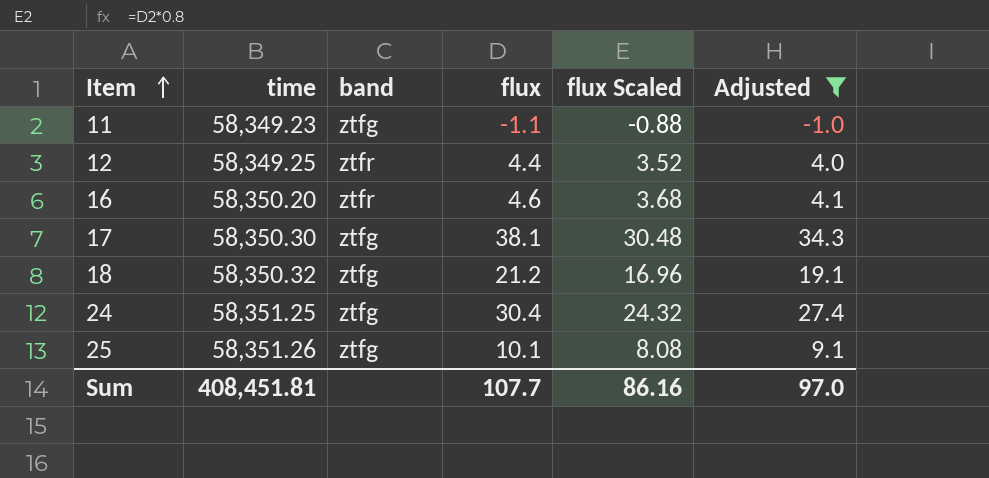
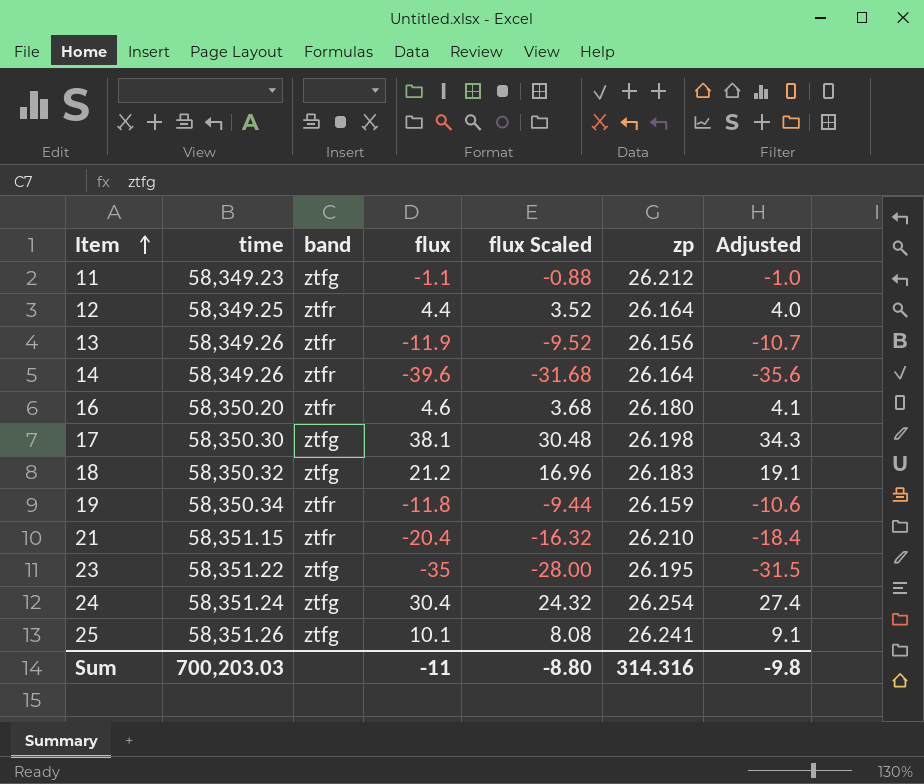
filter: Adjusted >= -1.0 -> none
column zp | position: none -> 6
24 | time: 58,351.25 -> 58,351.24
Sum | time: 408,451.81 -> 700,203.03
Sum | flux: 107.7 -> -11
Sum | flux Scaled: 86.16 -> -8.80
Sum | Adjusted: 97.0 -> -9.8

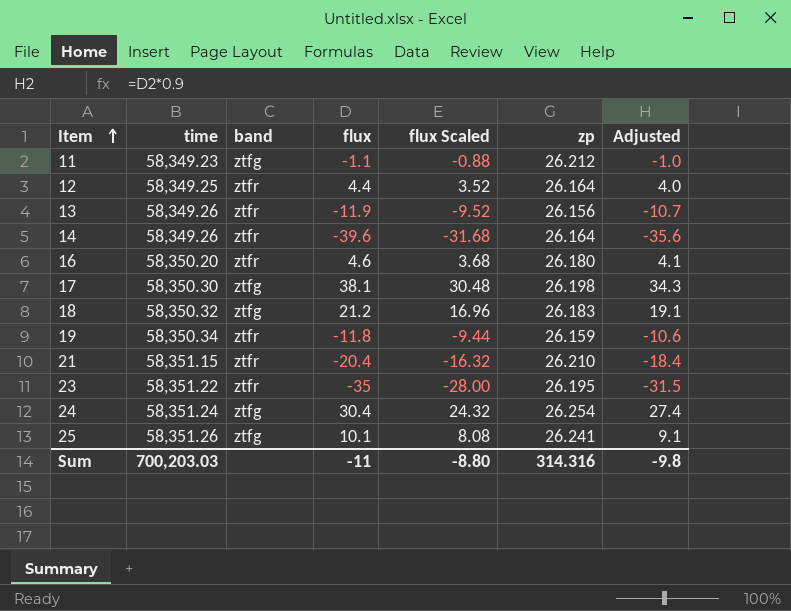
23 | band: ztfg -> ztfr

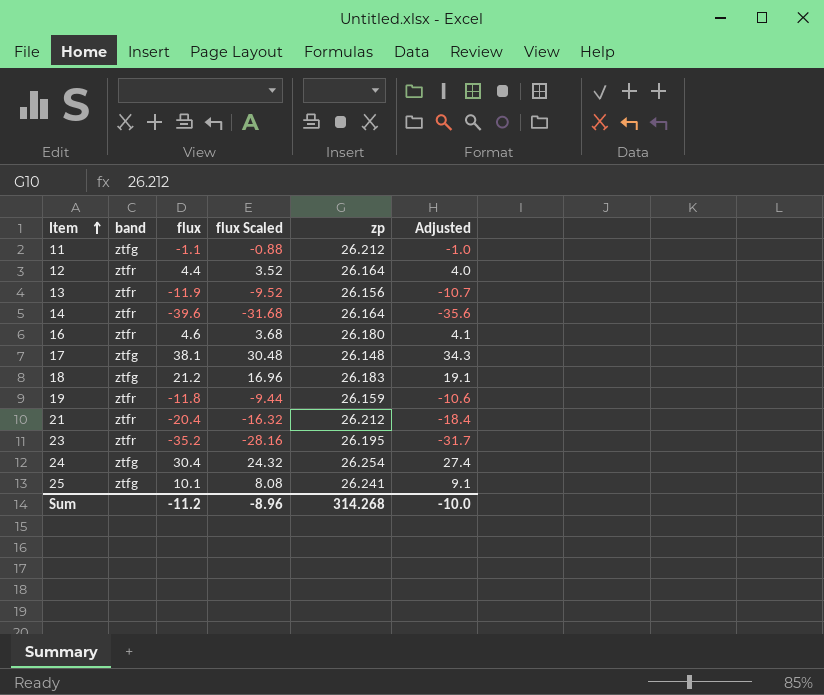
column time | position: 2 -> none
17 | zp: 26.198 -> 26.148
21 | zp: 26.210 -> 26.212
23 | flux: -35 -> -35.2
23 | flux Scaled: -28.00 -> -28.16
23 | Adjusted: -31.5 -> -31.7
Sum | flux: -11 -> -11.2
Sum | flux Scaled: -8.80 -> -8.96
Sum | zp: 314.316 -> 314.268
Sum | Adjusted: -9.8 -> -10.0

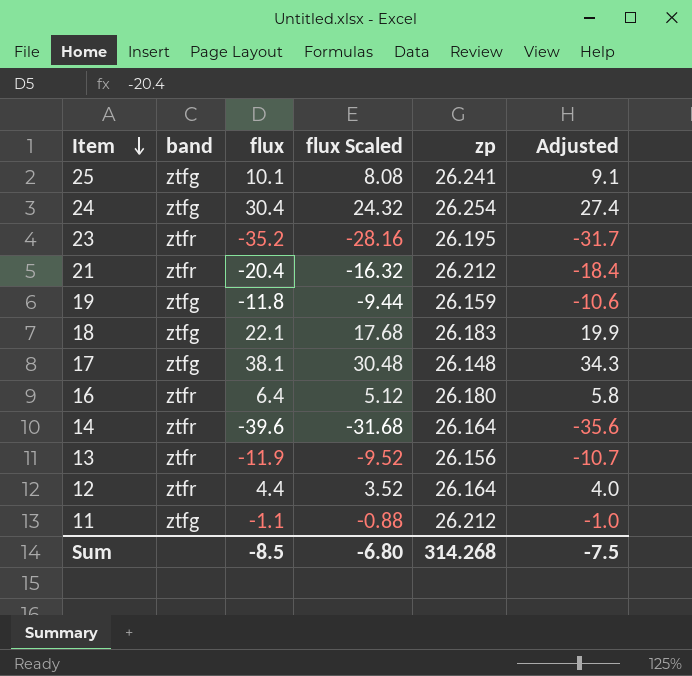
row order: Item ascending -> Item descending
19 | band: ztfr -> ztfg
18 | flux: 21.2 -> 22.1
18 | flux Scaled: 16.96 -> 17.68
18 | Adjusted: 19.1 -> 19.9
16 | flux: 4.6 -> 6.4
16 | flux Scaled: 3.68 -> 5.12
16 | Adjusted: 4.1 -> 5.8
Sum | flux: -11.2 -> -8.5
Sum | flux Scaled: -8.96 -> -6.80
Sum | Adjusted: -10.0 -> -7.5

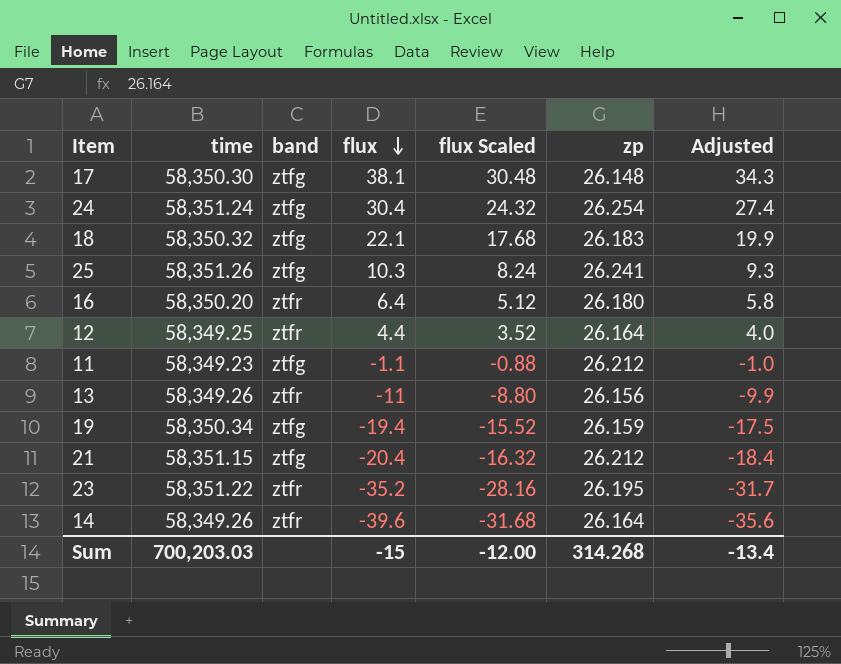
row order: Item descending -> flux descending
column time | position: none -> 2
25 | flux: 10.1 -> 10.3
25 | flux Scaled: 8.08 -> 8.24
25 | Adjusted: 9.1 -> 9.3
13 | flux: -11.9 -> -11
13 | flux Scaled: -9.52 -> -8.80
13 | Adjusted: -10.7 -> -9.9
19 | flux: -11.8 -> -19.4
19 | flux Scaled: -9.44 -> -15.52
19 | Adjusted: -10.6 -> -17.5
21 | band: ztfr -> ztfg
Sum | flux: -8.5 -> -15
Sum | flux Scaled: -6.80 -> -12.00
Sum | Adjusted: -7.5 -> -13.4

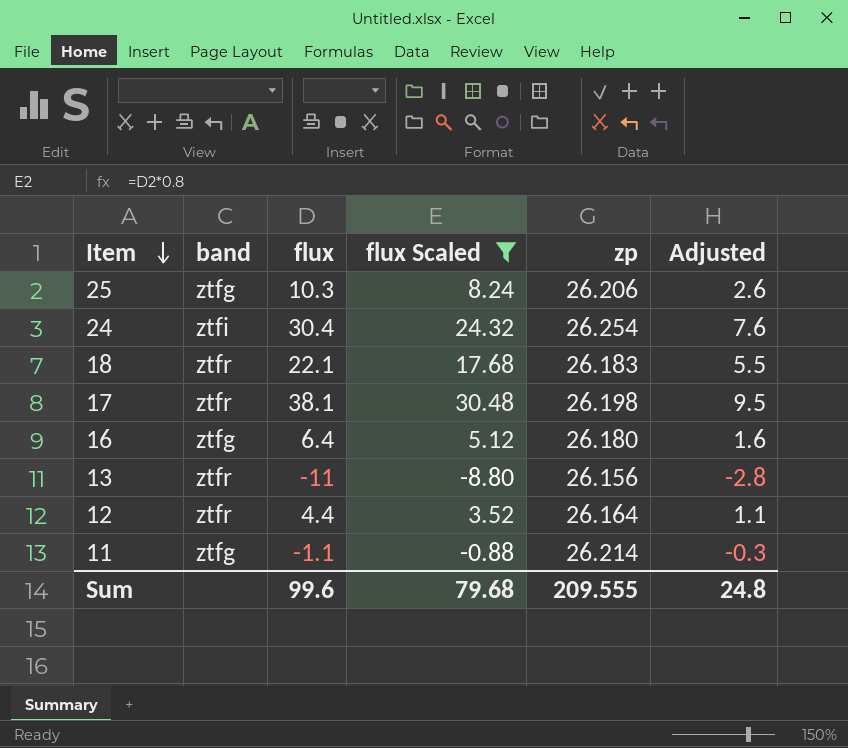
filter: none -> flux Scaled >= -8.80
row order: flux descending -> Item descending
column time | position: 2 -> none
column Adjusted | formula: [flux] * 0.9 -> [flux] * 0.25
25 | zp: 26.241 -> 26.206
24 | band: ztfg -> ztfi
18 | band: ztfg -> ztfr
17 | band: ztfg -> ztfr
17 | zp: 26.148 -> 26.198
16 | band: ztfr -> ztfg
11 | zp: 26.212 -> 26.214
Sum | flux: -15 -> 99.6
Sum | flux Scaled: -12.00 -> 79.68
Sum | zp: 314.268 -> 209.555
Sum | Adjusted: -13.4 -> 24.8

